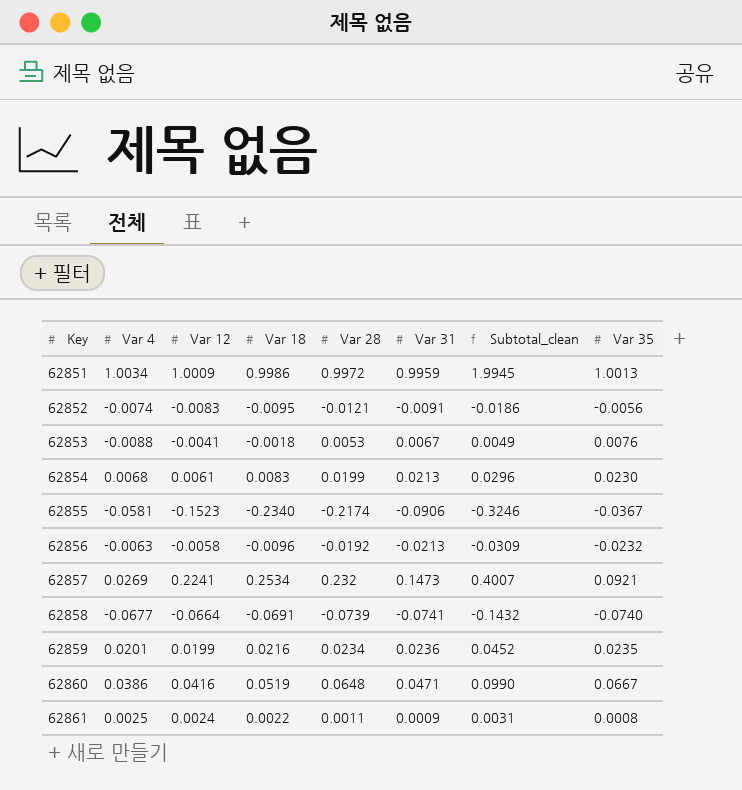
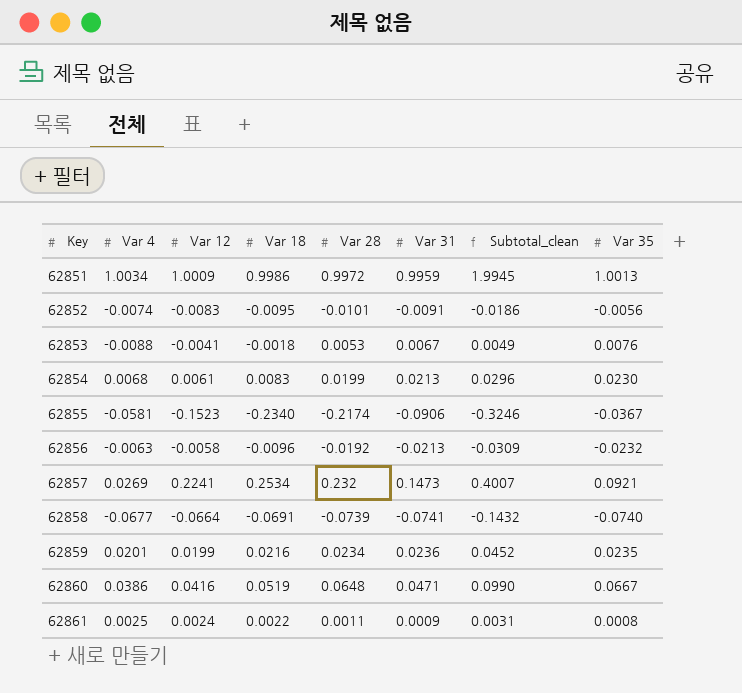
62852 | Var 28: -0.0121 -> -0.0101

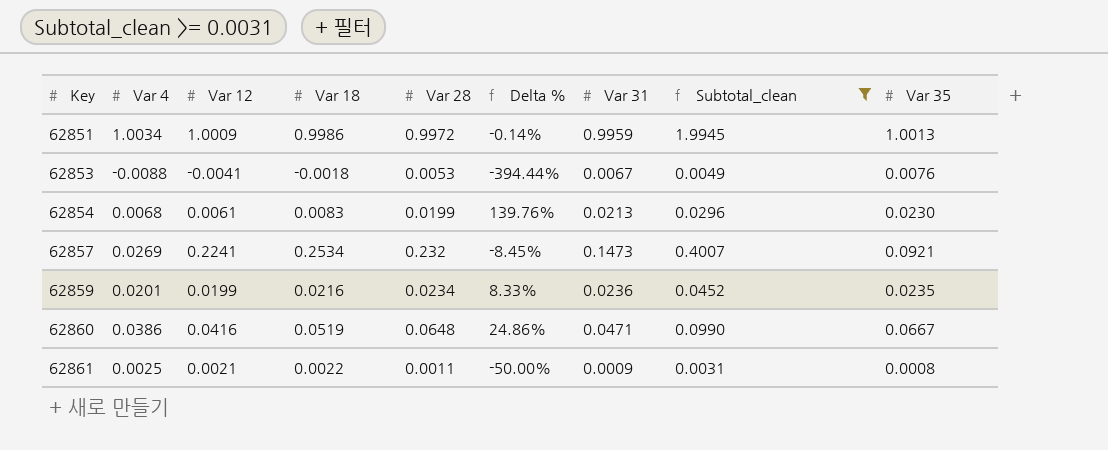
filter: none -> Subtotal_clean >= 0.0031
column Delta % | formula: none -> ([Var 28] - [Var 18]) / [Var 18]
62861 | Var 12: 0.0024 -> 0.0021

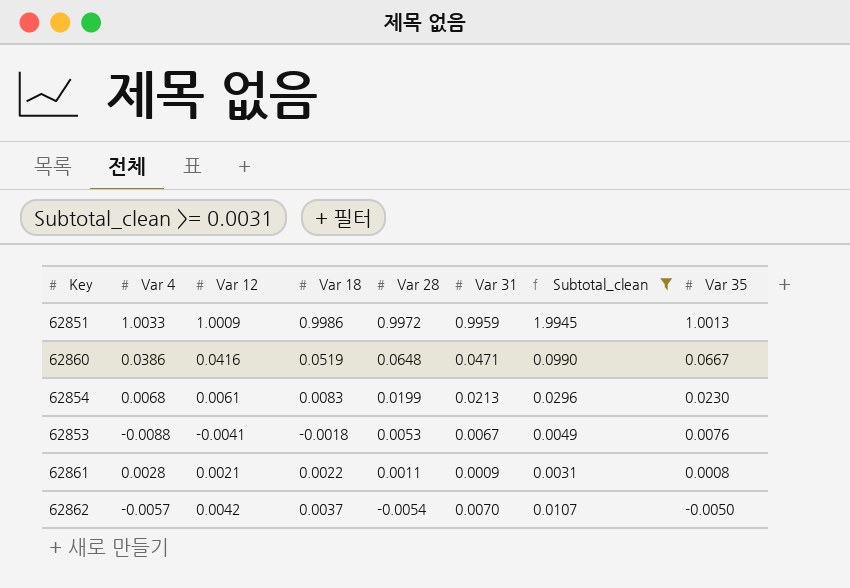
row order: Key ascending -> Var 28 descending
column Delta % | formula: ([Var 28] - [Var 18]) / [Var 18] -> none
row 62857: 0.0269 | 0.2241 | 0.2534 | 0.232 | -8.45% | 0.1473 | 0.4007 | 0.0921 -> none
row 62859: 0.0201 | 0.0199 | 0.0216 | 0.0234 | 8.33% | 0.0236 | 0.0452 | 0.0235 -> none
62851 | Var 4: 1.0034 -> 1.0033
62861 | Var 4: 0.0025 -> 0.0028
row 62862: none -> -0.0057 | 0.0042 | 0.0037 | -0.0054 | 0.0070 | 0.0107 | -0.0050

